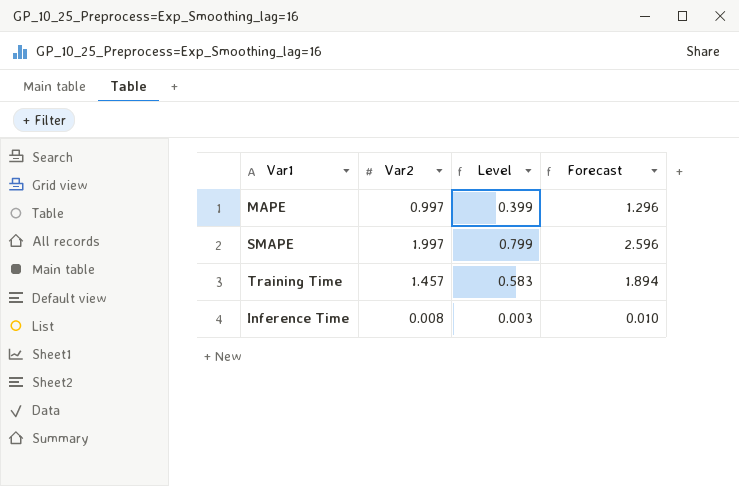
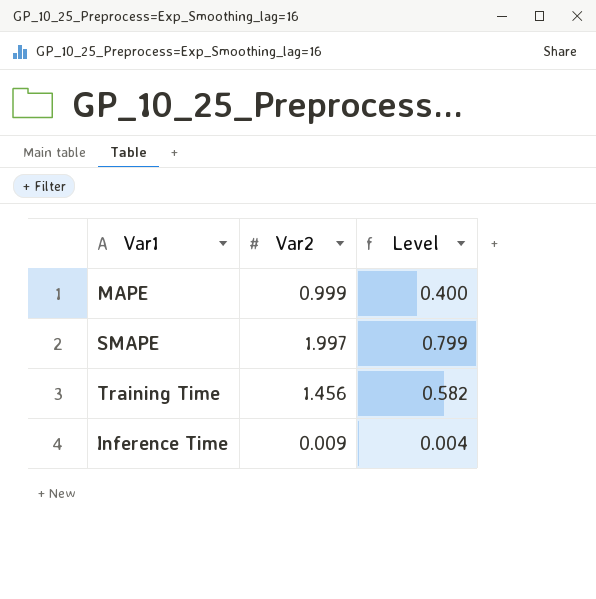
column Forecast | formula: [Var2] * 1.3 -> none
MAPE | Var2: 0.997 -> 0.999
MAPE | Level: 0.399 -> 0.400
Training Time | Var2: 1.457 -> 1.456
Training Time | Level: 0.583 -> 0.582
Inference Time | Var2: 0.008 -> 0.009
Inference Time | Level: 0.003 -> 0.004

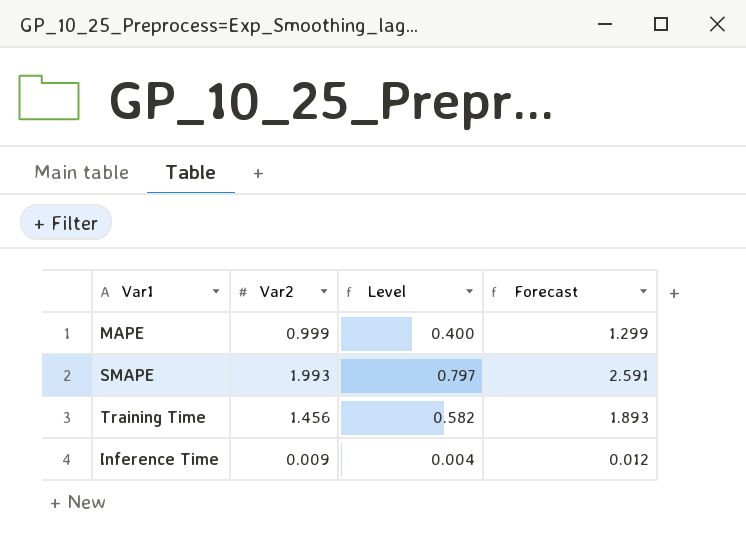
column Forecast | formula: none -> [Var2] * 1.3
SMAPE | Var2: 1.997 -> 1.993
SMAPE | Level: 0.799 -> 0.797

